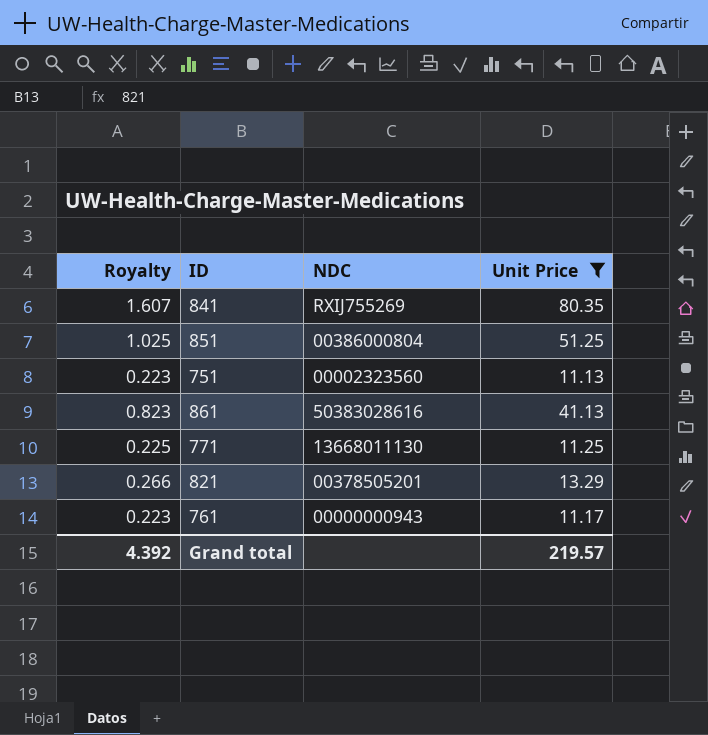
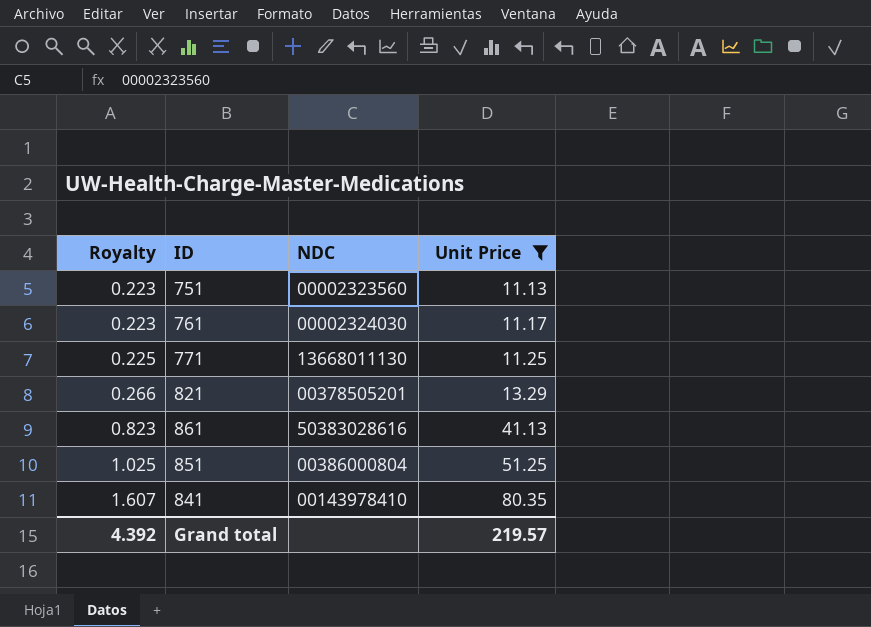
row order: none -> Royalty ascending
761 | NDC: 00000000943 -> 00002324030
841 | NDC: RXIJ755269 -> 00143978410

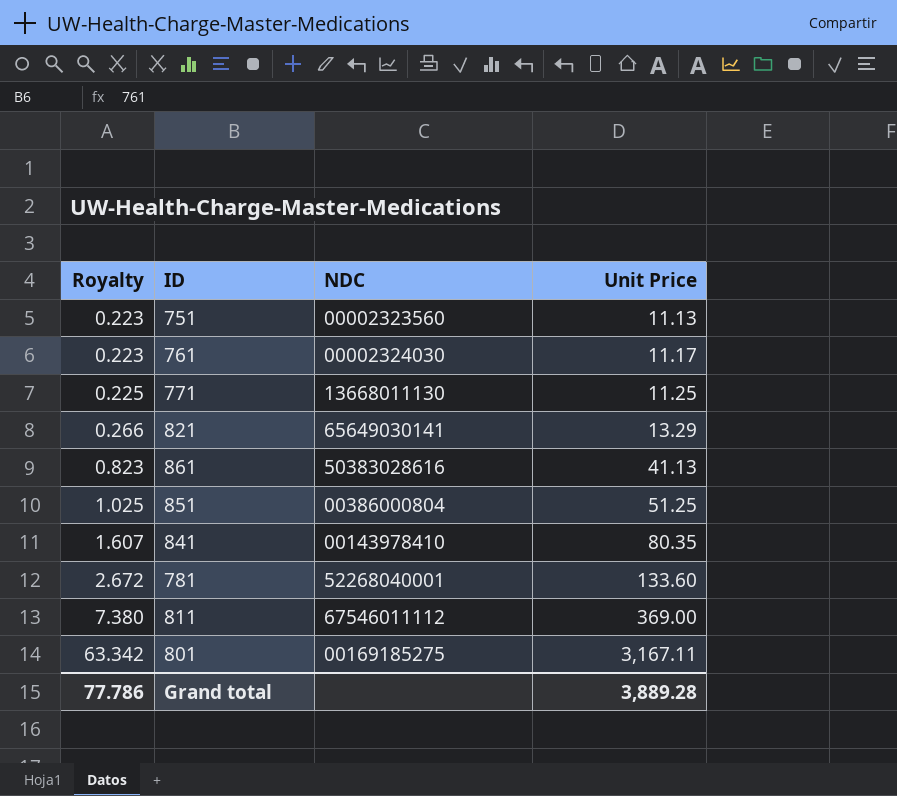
filter: Unit Price <= 80.35 -> none
821 | NDC: 00378505201 -> 65649030141
Grand total | Royalty: 4.392 -> 77.786
Grand total | Unit Price: 219.57 -> 3,889.28

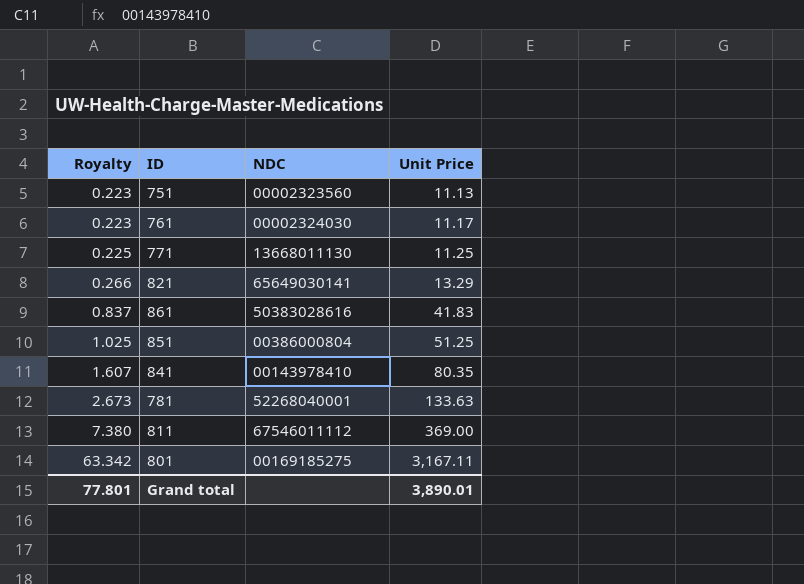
861 | Royalty: 0.823 -> 0.837
861 | Unit Price: 41.13 -> 41.83
781 | Royalty: 2.672 -> 2.673
781 | Unit Price: 133.60 -> 133.63
Grand total | Royalty: 77.786 -> 77.801
Grand total | Unit Price: 3,889.28 -> 3,890.01

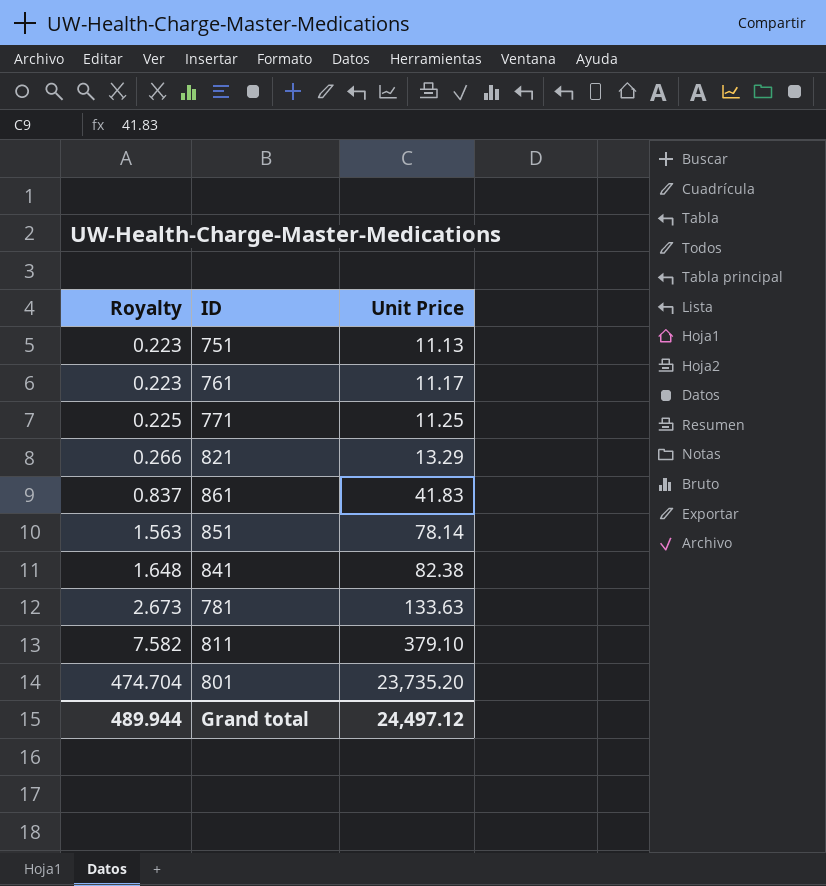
column NDC | position: 3 -> none
851 | Royalty: 1.025 -> 1.563
851 | Unit Price: 51.25 -> 78.14
841 | Royalty: 1.607 -> 1.648
841 | Unit Price: 80.35 -> 82.38
811 | Royalty: 7.380 -> 7.582
811 | Unit Price: 369.00 -> 379.10
801 | Royalty: 63.342 -> 474.704
801 | Unit Price: 3,167.11 -> 23,735.20
Grand total | Royalty: 77.801 -> 489.944
Grand total | Unit Price: 3,890.01 -> 24,497.12

